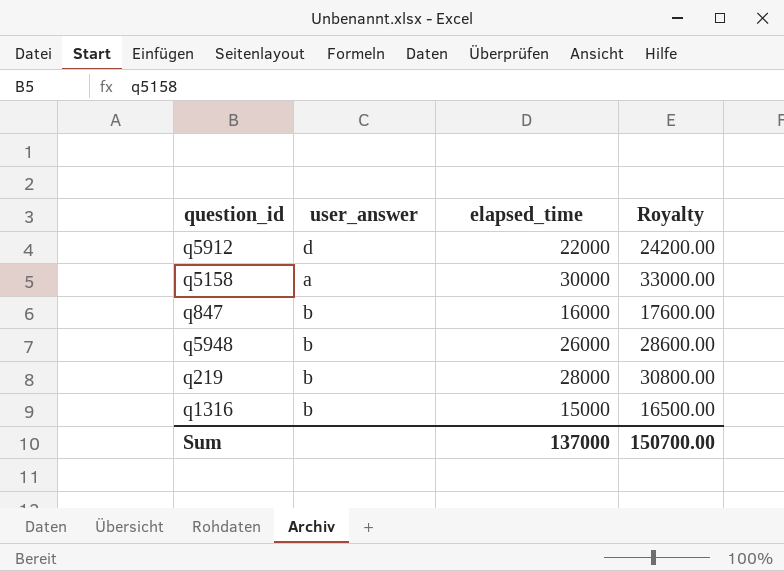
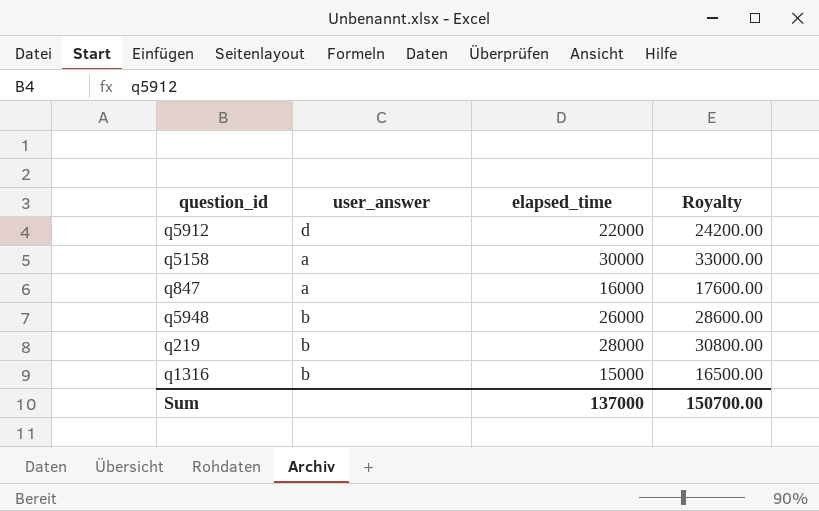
q847 | user_answer: b -> a

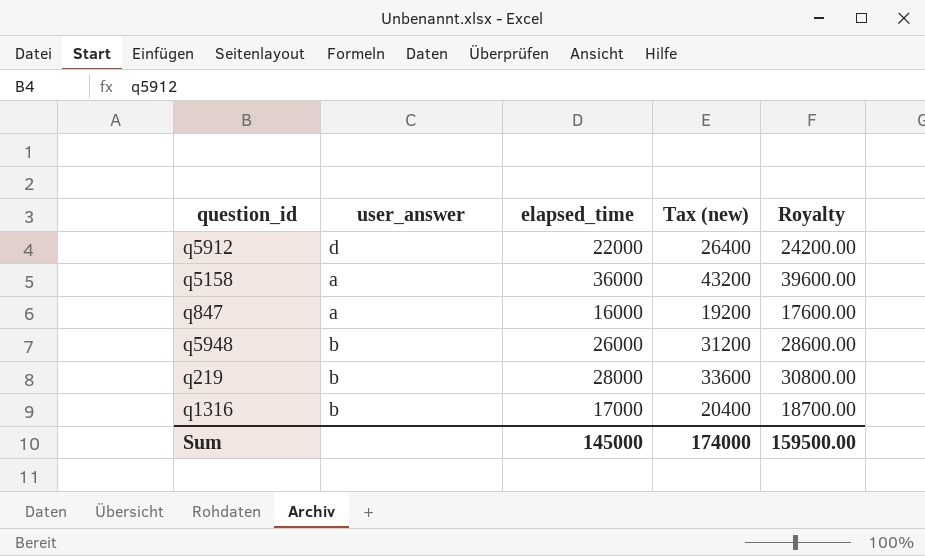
column Tax (new) | formula: none -> [elapsed_time] * 1.2
q5158 | elapsed_time: 30000 -> 36000
q5158 | Royalty: 33000.00 -> 39600.00
q1316 | elapsed_time: 15000 -> 17000
q1316 | Royalty: 16500.00 -> 18700.00
Sum | elapsed_time: 137000 -> 145000
Sum | Royalty: 150700.00 -> 159500.00

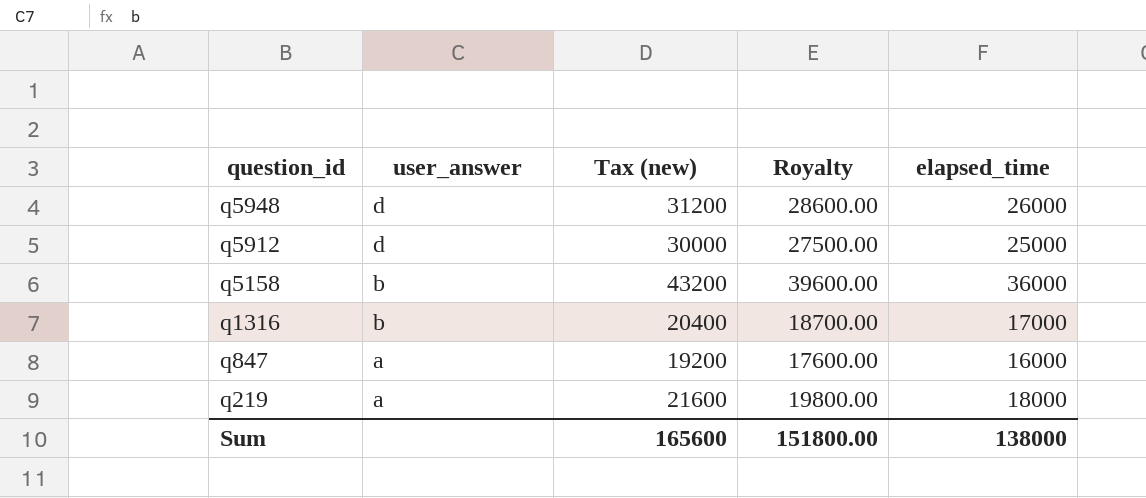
row order: none -> question_id descending
column elapsed_time | position: 3 -> 5
q5948 | user_answer: b -> d
q5912 | Tax (new): 26400 -> 30000
q5912 | Royalty: 24200.00 -> 27500.00
q5912 | elapsed_time: 22000 -> 25000
q5158 | user_answer: a -> b
q219 | user_answer: b -> a
q219 | Tax (new): 33600 -> 21600
q219 | Royalty: 30800.00 -> 19800.00
q219 | elapsed_time: 28000 -> 18000
Sum | Tax (new): 174000 -> 165600
Sum | Royalty: 159500.00 -> 151800.00
Sum | elapsed_time: 145000 -> 138000

